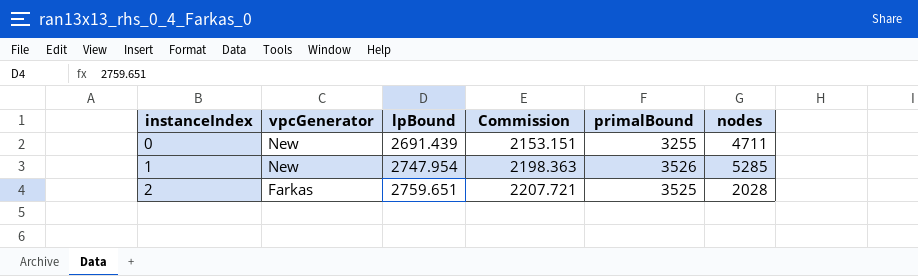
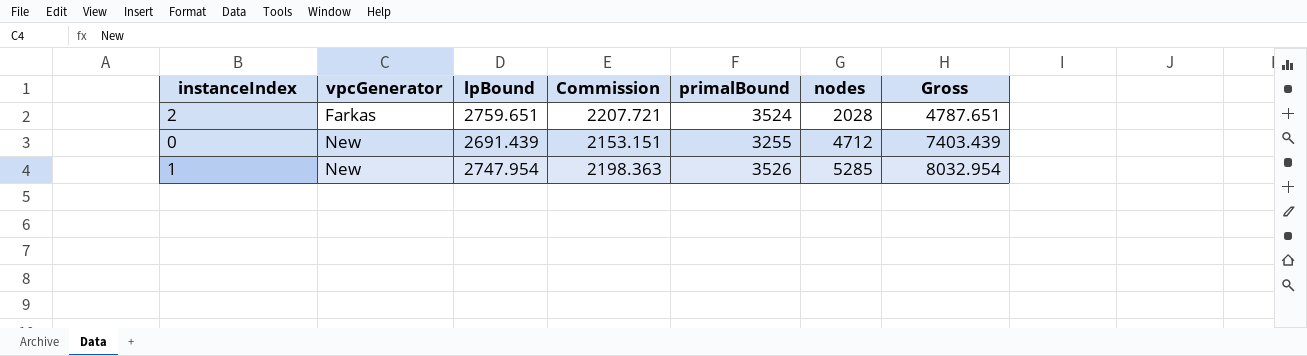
row order: instanceIndex ascending -> vpcGenerator ascending
column Gross | formula: none -> [lpBound] + [nodes]
2 | primalBound: 3525 -> 3524
0 | nodes: 4711 -> 4712

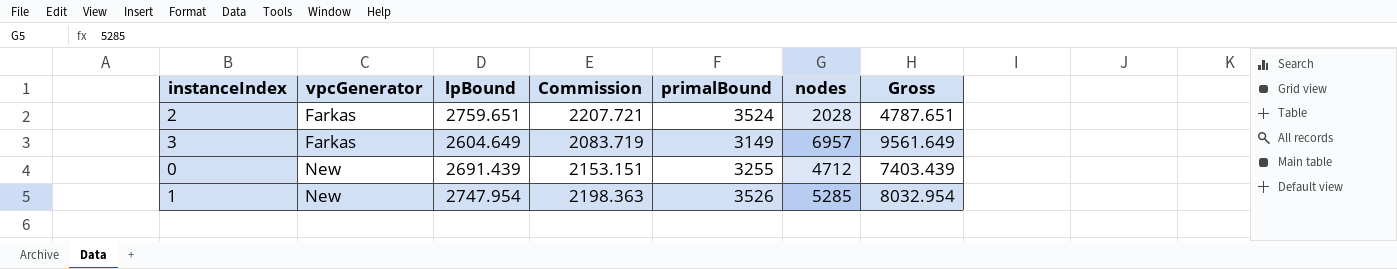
row 3: none -> Farkas | 2604.649 | 2083.719 | 3149 | 6957 | 9561.649

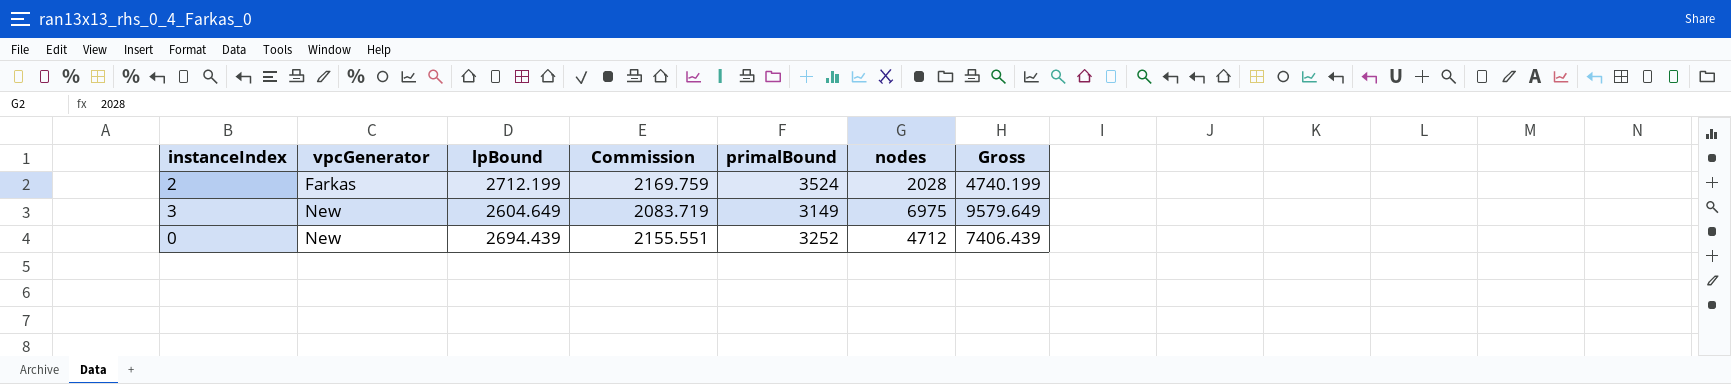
row 1: New | 2747.954 | 2198.363 | 3526 | 5285 | 8032.954 -> none
2 | lpBound: 2759.651 -> 2712.199
2 | Commission: 2207.721 -> 2169.759
2 | Gross: 4787.651 -> 4740.199
3 | vpcGenerator: Farkas -> New
3 | nodes: 6957 -> 6975
3 | Gross: 9561.649 -> 9579.649
0 | lpBound: 2691.439 -> 2694.439
0 | Commission: 2153.151 -> 2155.551
0 | primalBound: 3255 -> 3252
0 | Gross: 7403.439 -> 7406.439

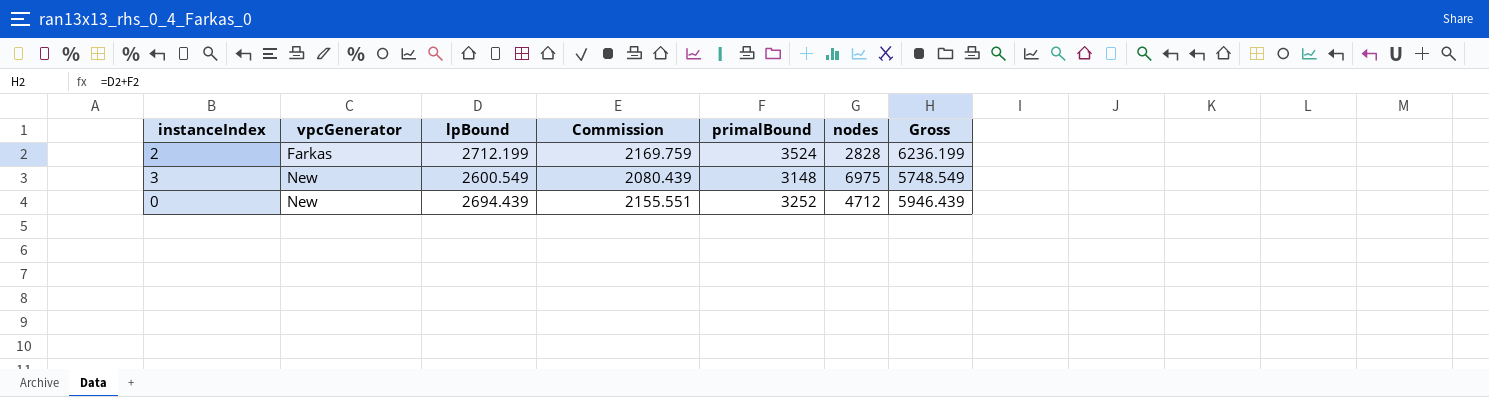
column Gross | formula: [lpBound] + [nodes] -> [lpBound] + [primalBound]
2 | nodes: 2028 -> 2828
3 | lpBound: 2604.649 -> 2600.549
3 | Commission: 2083.719 -> 2080.439
3 | primalBound: 3149 -> 3148

